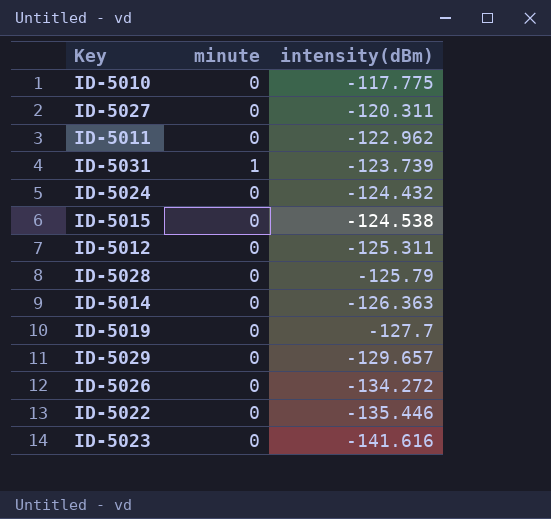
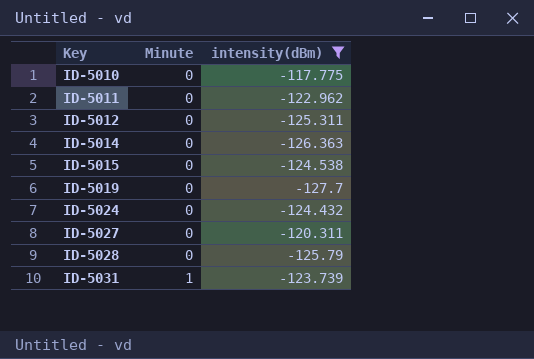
filter: none -> intensity(dBm) >= -127.7
row order: intensity(dBm) descending -> Key ascending
column name: minute -> Minute

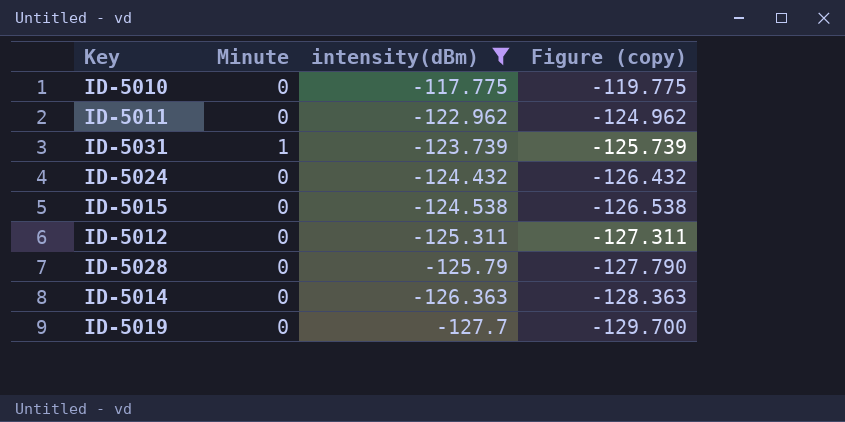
row order: Key ascending -> intensity(dBm) descending
column Figure (copy) | formula: none -> [intensity(dBm)] - 2
row ID-5027: 0 | -120.311 -> none

